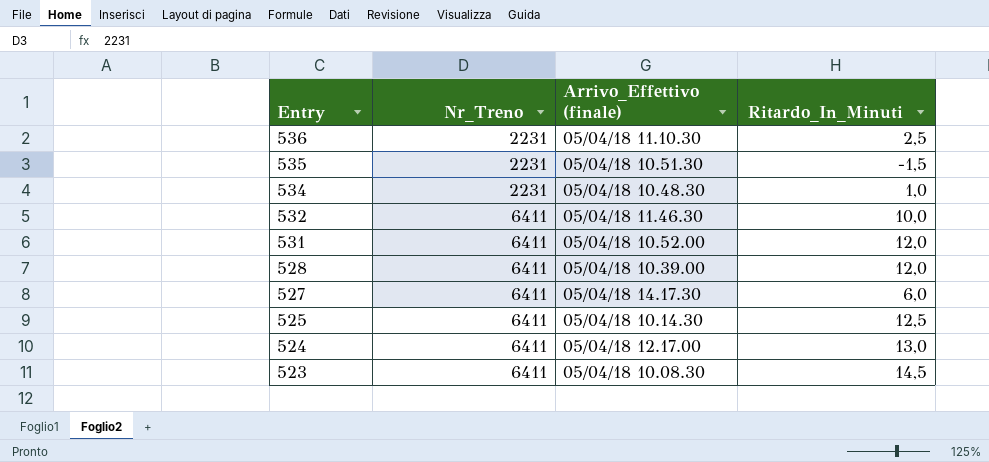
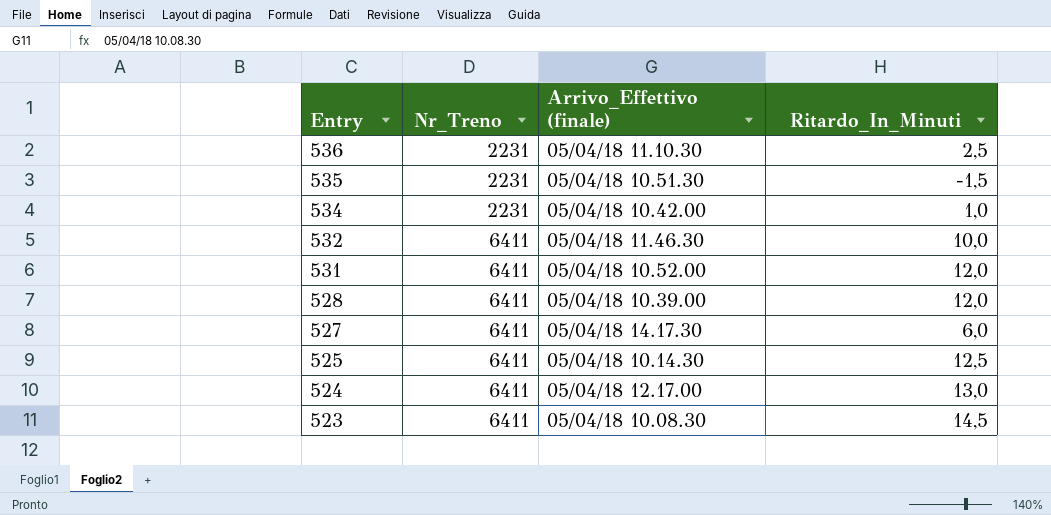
534 | Arrivo_Effettivo (finale): 05/04/18 10.48.30 -> 05/04/18 10.42.00

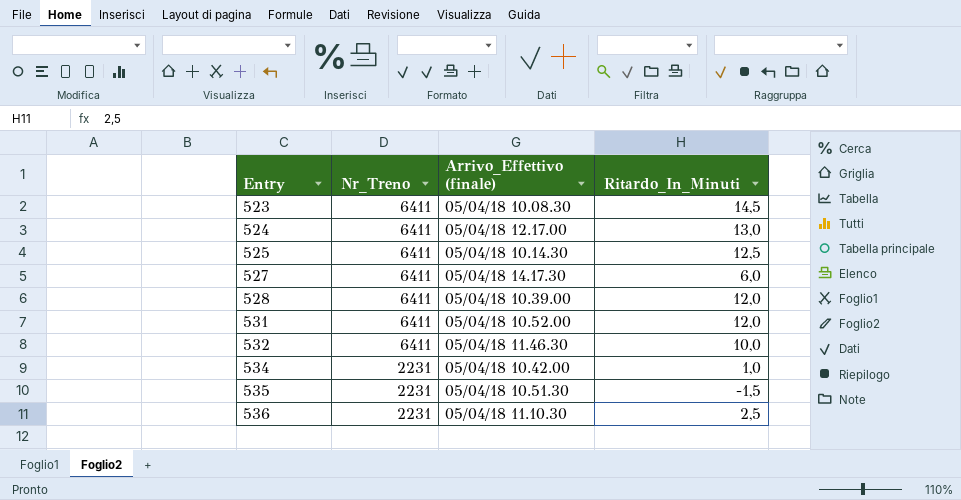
row order: Entry descending -> Entry ascending

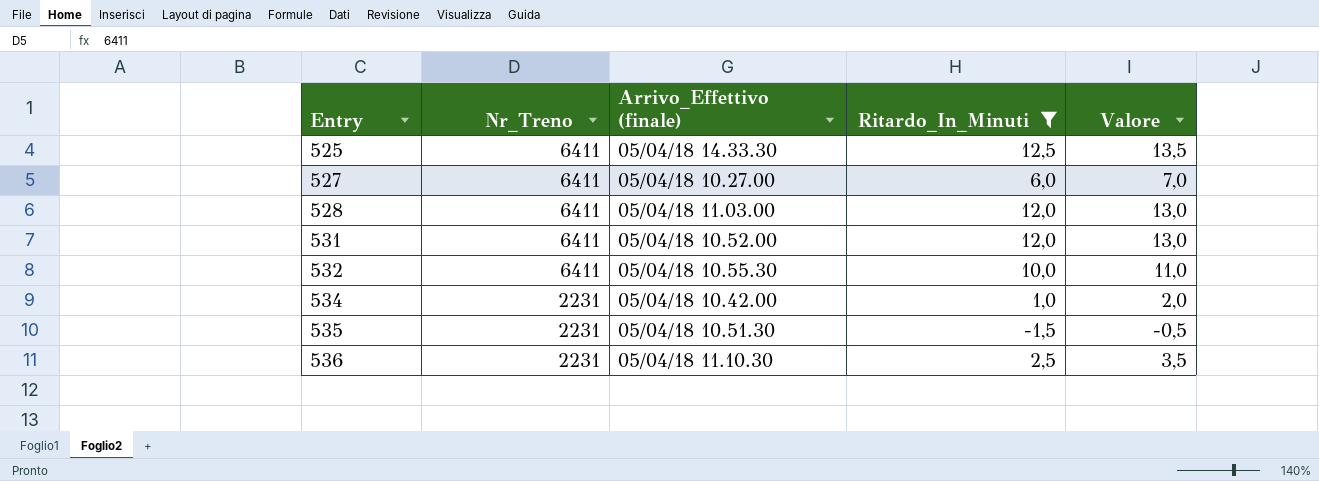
filter: none -> Ritardo_In_Minuti <= 12,5
column Valore | formula: none -> [Ritardo_In_Minuti] + 1
525 | Arrivo_Effettivo (finale): 05/04/18 10.14.30 -> 05/04/18 14.33.30
527 | Arrivo_Effettivo (finale): 05/04/18 14.17.30 -> 05/04/18 10.27.00
528 | Arrivo_Effettivo (finale): 05/04/18 10.39.00 -> 05/04/18 11.03.00
532 | Arrivo_Effettivo (finale): 05/04/18 11.46.30 -> 05/04/18 10.55.30

